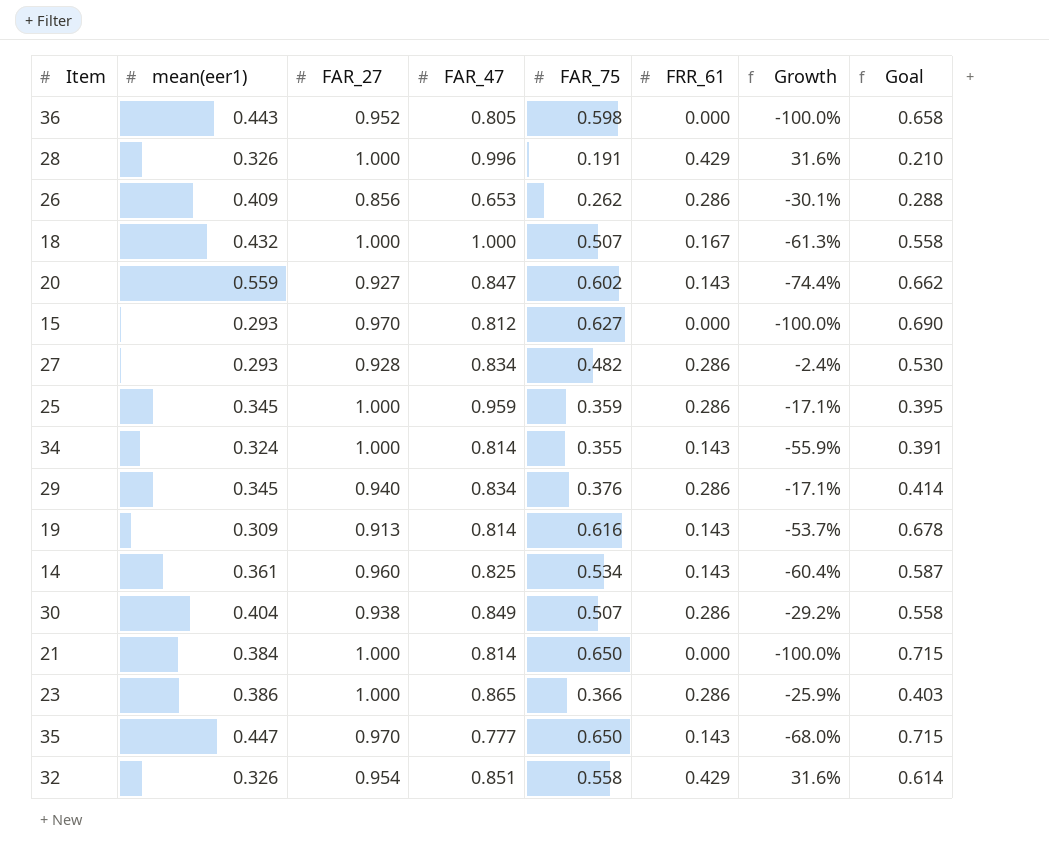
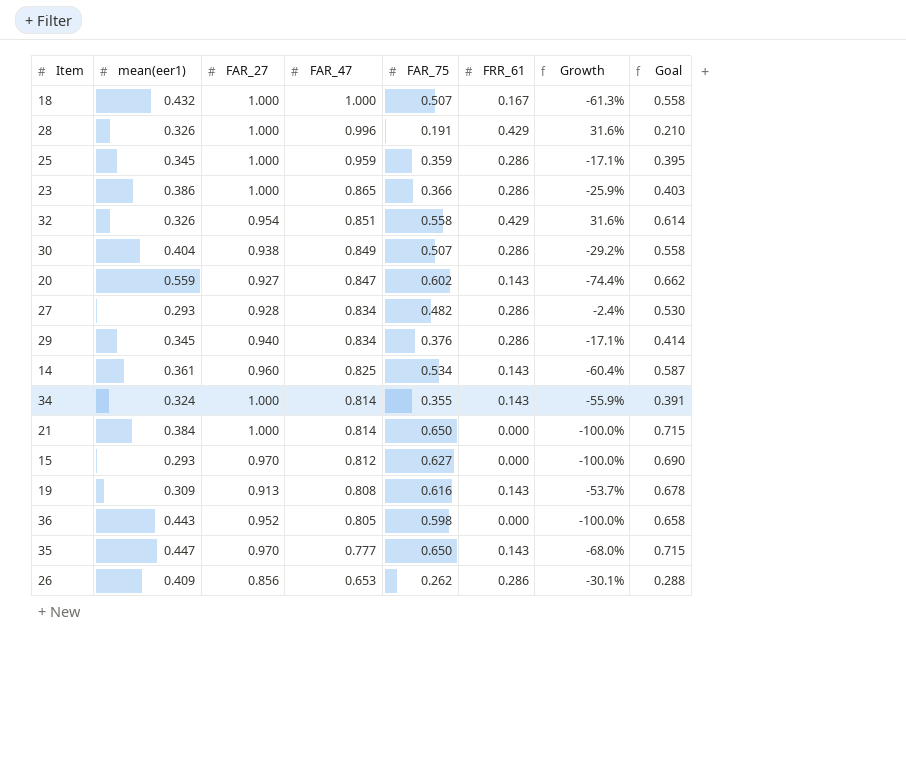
row order: none -> FAR_47 descending
19 | FAR_47: 0.814 -> 0.808

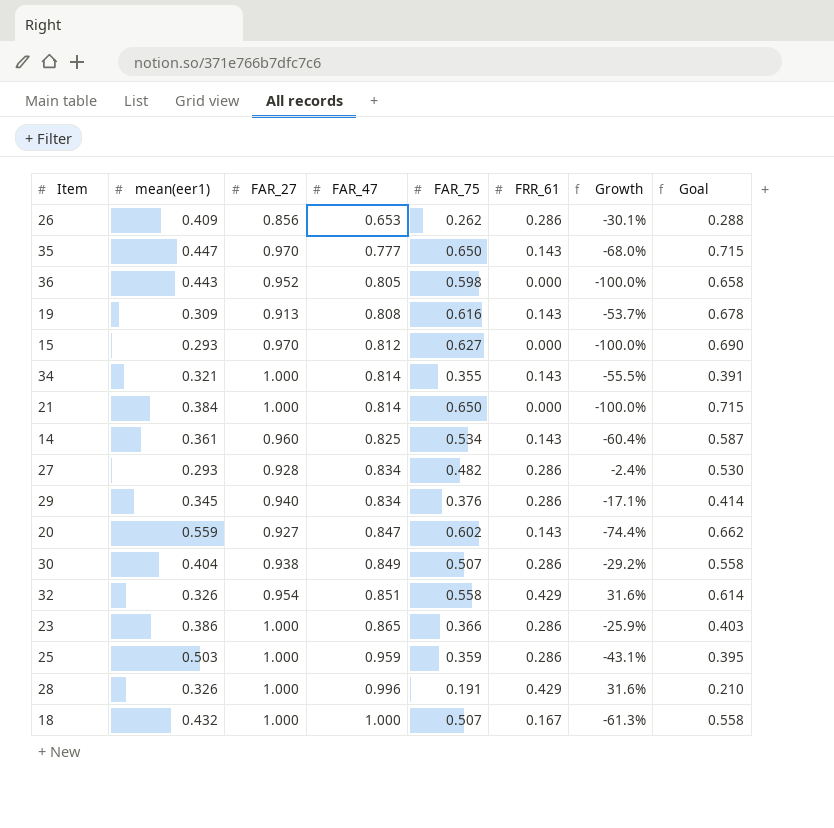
row order: FAR_47 descending -> FAR_47 ascending
34 | mean(eer1): 0.324 -> 0.321
34 | Growth: -55.9% -> -55.5%
25 | mean(eer1): 0.345 -> 0.503
25 | Growth: -17.1% -> -43.1%

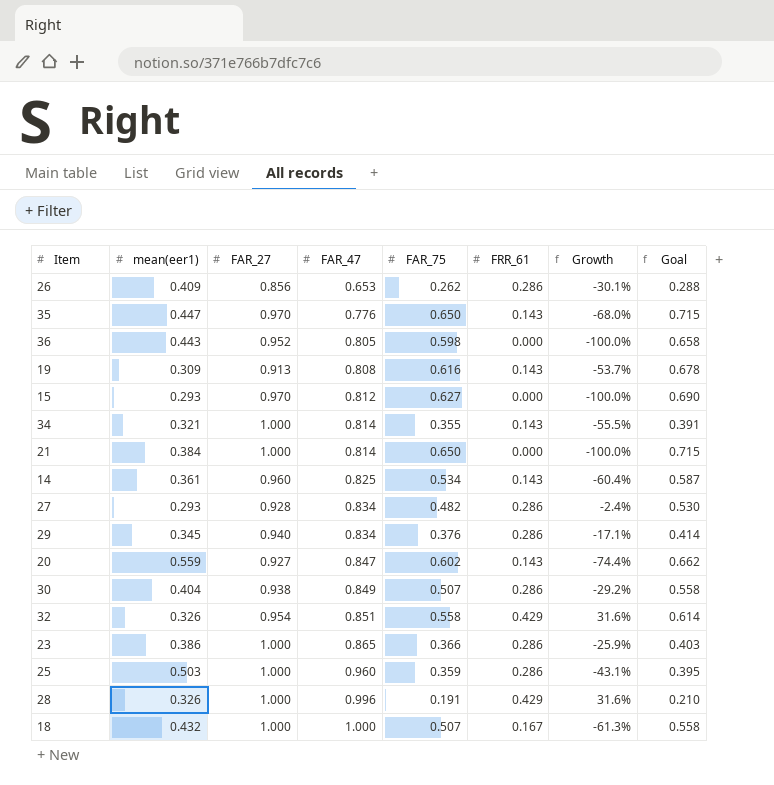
35 | FAR_47: 0.777 -> 0.776
25 | FAR_47: 0.959 -> 0.960

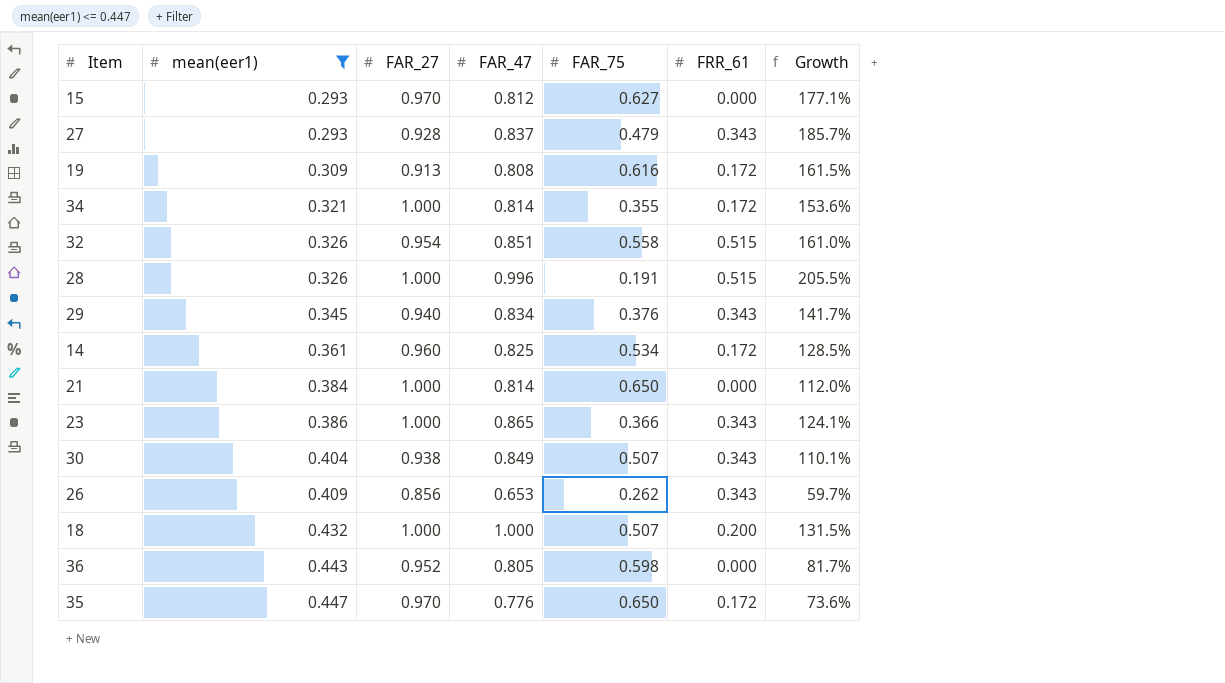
filter: none -> mean(eer1) <= 0.447
row order: FAR_47 ascending -> mean(eer1) ascending
column Goal | formula: [FAR_75] * 1.1 -> none
column Growth | formula: ([FRR_61] - [mean(eer1)]) / [mean(eer1)] -> ([FAR_47] - [mean(eer1)]) / [mean(eer1)]
27 | FAR_47: 0.834 -> 0.837
27 | FAR_75: 0.482 -> 0.479
27 | FRR_61: 0.286 -> 0.343
19 | FRR_61: 0.143 -> 0.172
34 | FRR_61: 0.143 -> 0.172
32 | FRR_61: 0.429 -> 0.515
28 | FRR_61: 0.429 -> 0.515
29 | FRR_61: 0.286 -> 0.343
14 | FRR_61: 0.143 -> 0.172
23 | FRR_61: 0.286 -> 0.343
30 | FRR_61: 0.286 -> 0.343
26 | FRR_61: 0.286 -> 0.343
18 | FRR_61: 0.167 -> 0.200
35 | FRR_61: 0.143 -> 0.172

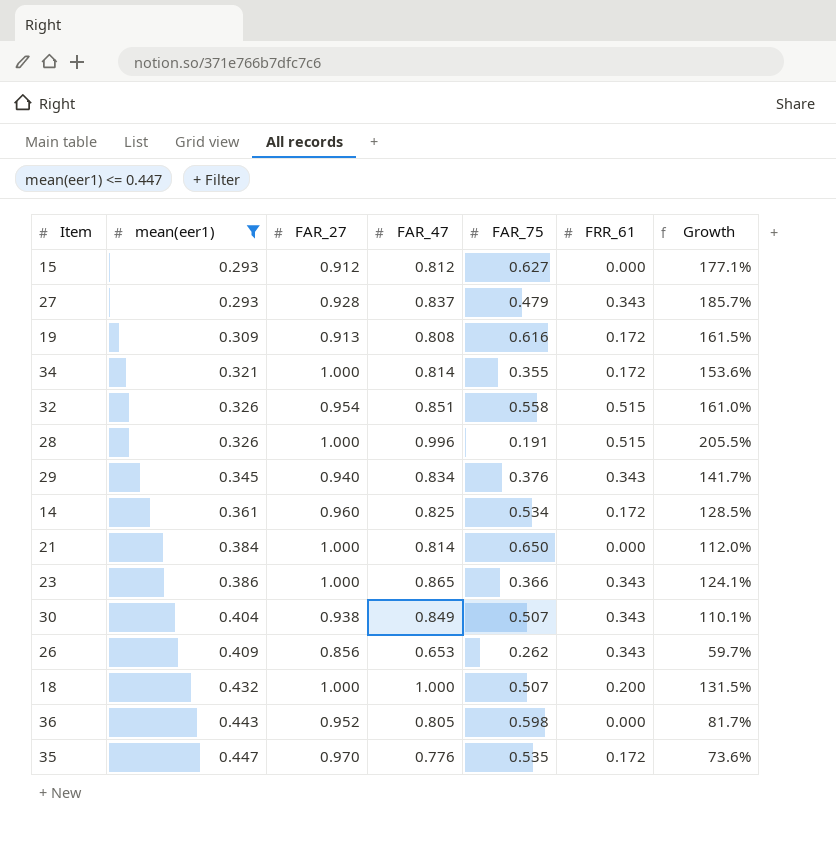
15 | FAR_27: 0.970 -> 0.912
35 | FAR_75: 0.650 -> 0.535

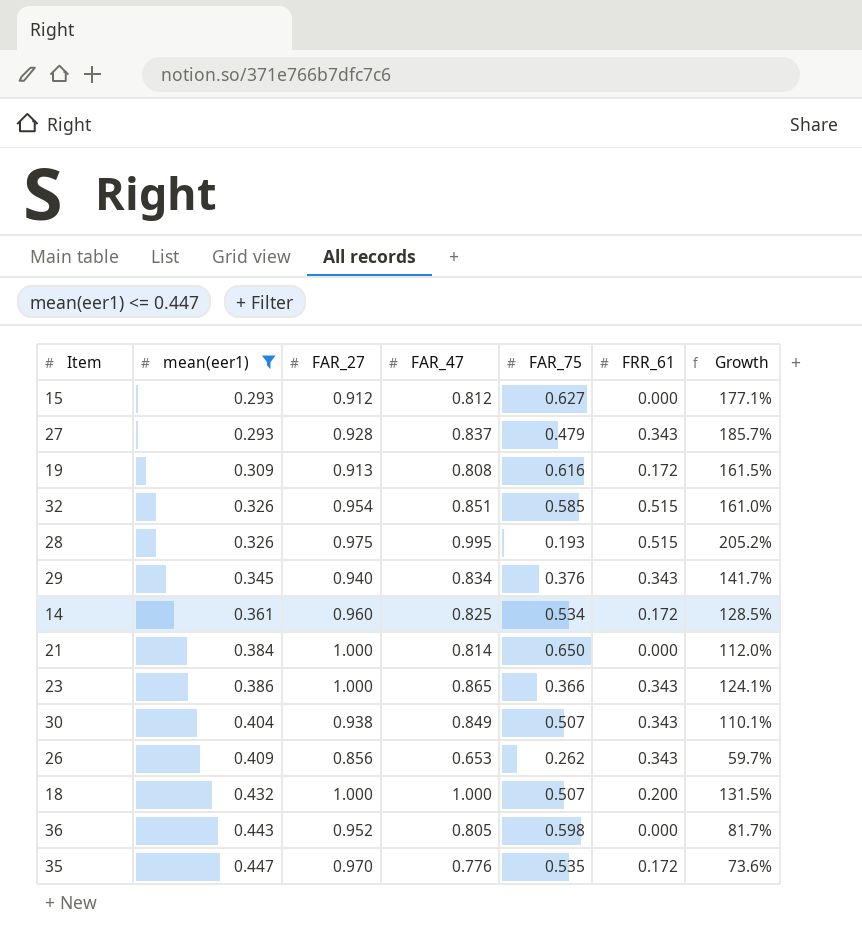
row 34: 0.321 | 1.000 | 0.814 | 0.355 | 0.172 | 153.6% -> none
32 | FAR_75: 0.558 -> 0.585
28 | FAR_27: 1.000 -> 0.975
28 | FAR_47: 0.996 -> 0.995
28 | FAR_75: 0.191 -> 0.193
28 | Growth: 205.5% -> 205.2%

